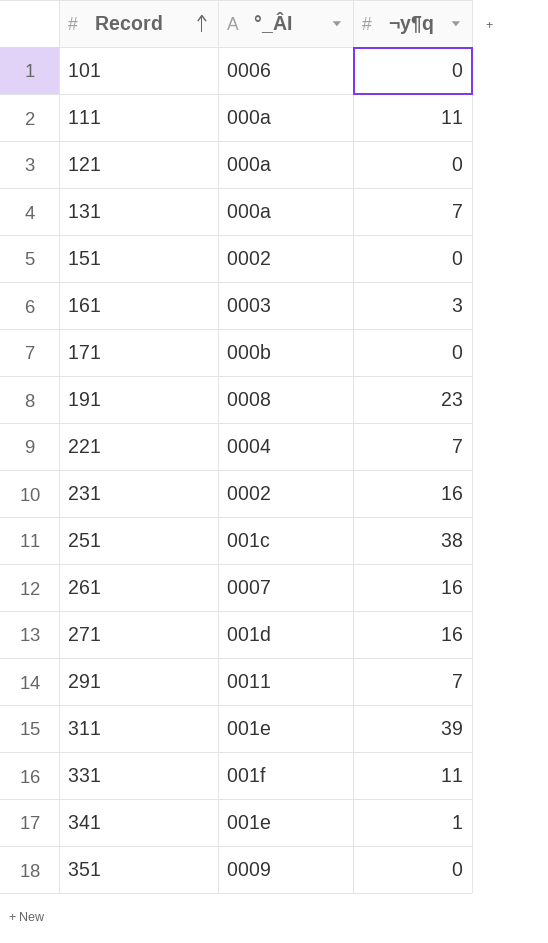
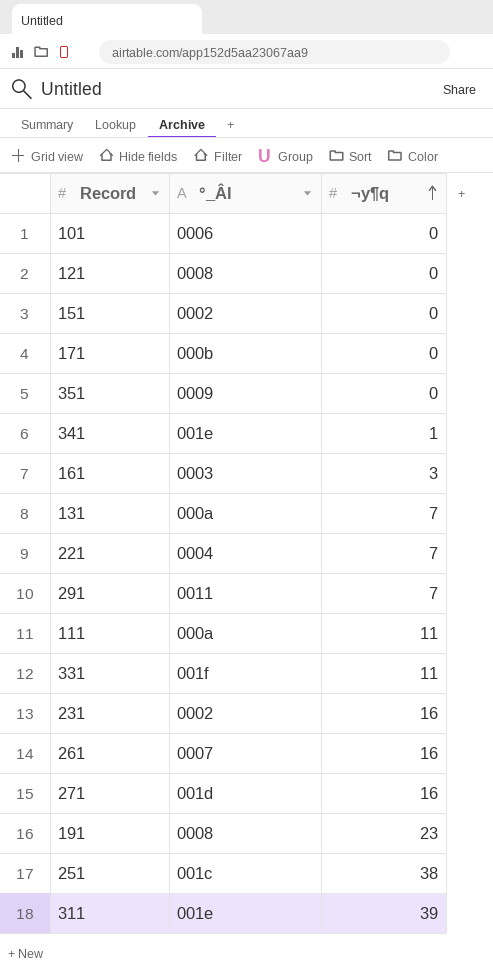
row order: Record ascending -> ¬y¶q ascending
121 | °_ÂI: 000a -> 0008

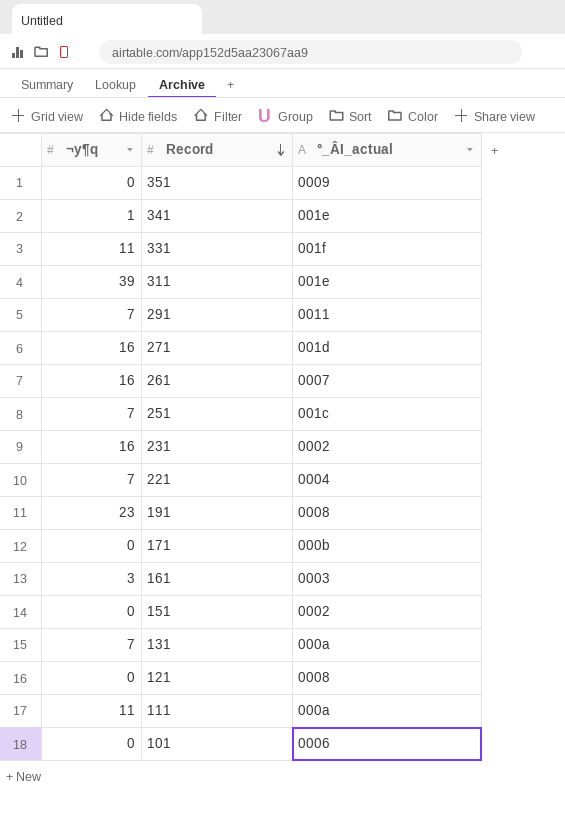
row order: ¬y¶q ascending -> Record descending
column ¬y¶q | position: 3 -> 1
column name: °_ÂI -> °_ÂI_actual
251 | ¬y¶q: 38 -> 7

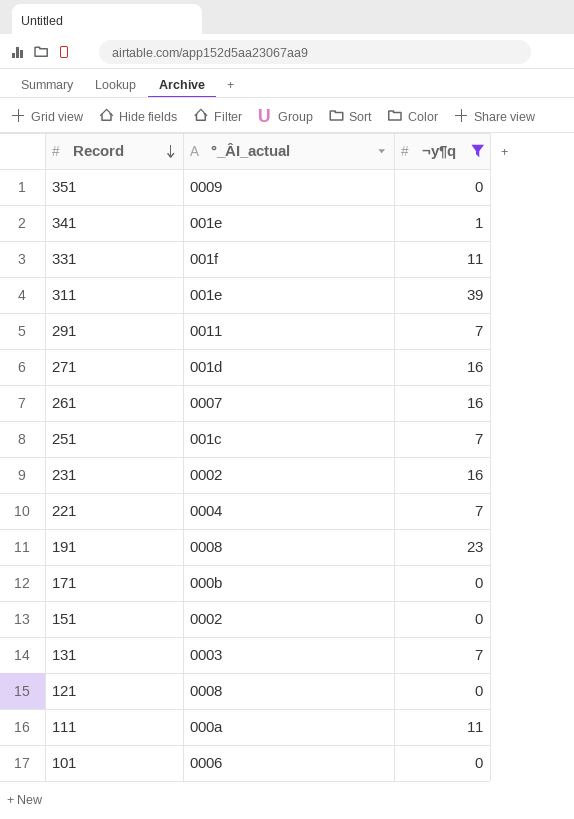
filter: none -> ¬y¶q != 3
column ¬y¶q | position: 1 -> 3
131 | °_ÂI_actual: 000a -> 0003

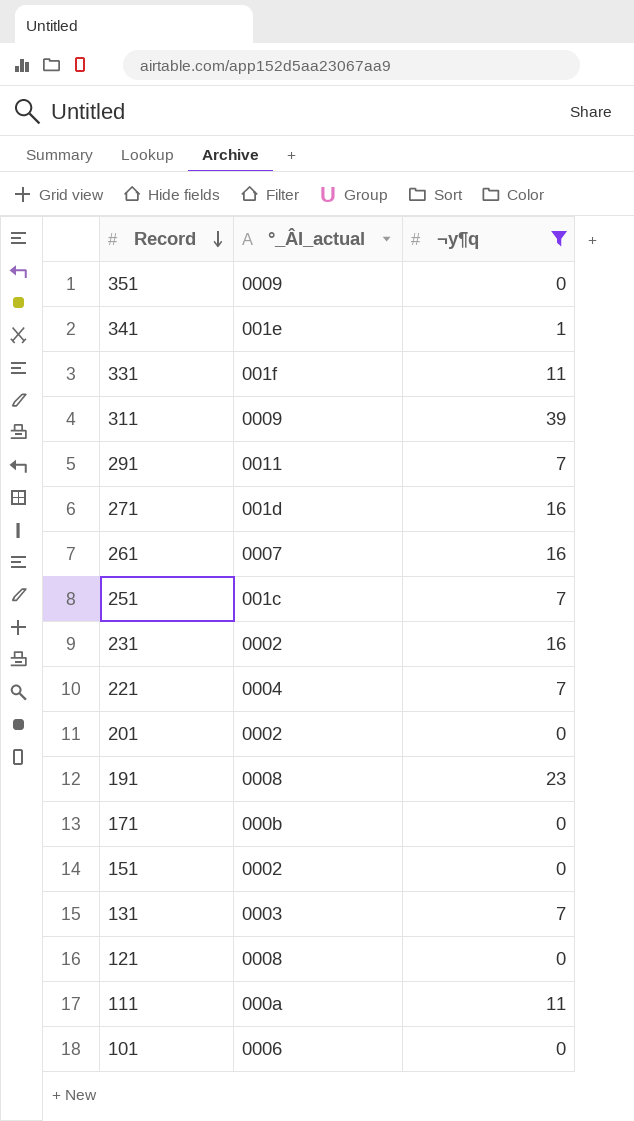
311 | °_ÂI_actual: 001e -> 0009
row 201: none -> 0002 | 0

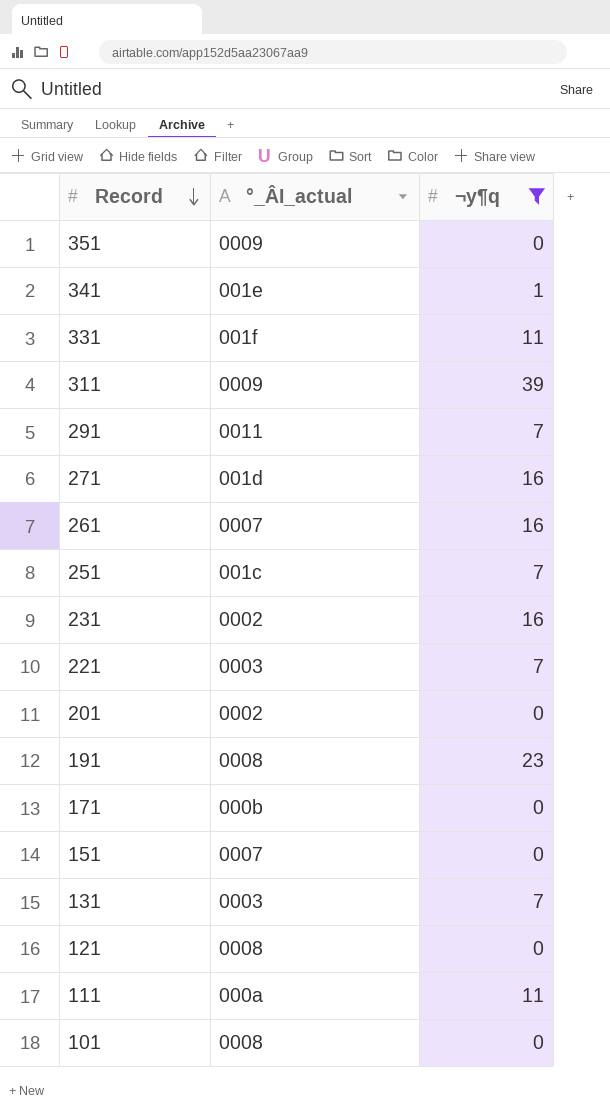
221 | °_ÂI_actual: 0004 -> 0003
151 | °_ÂI_actual: 0002 -> 0007
101 | °_ÂI_actual: 0006 -> 0008

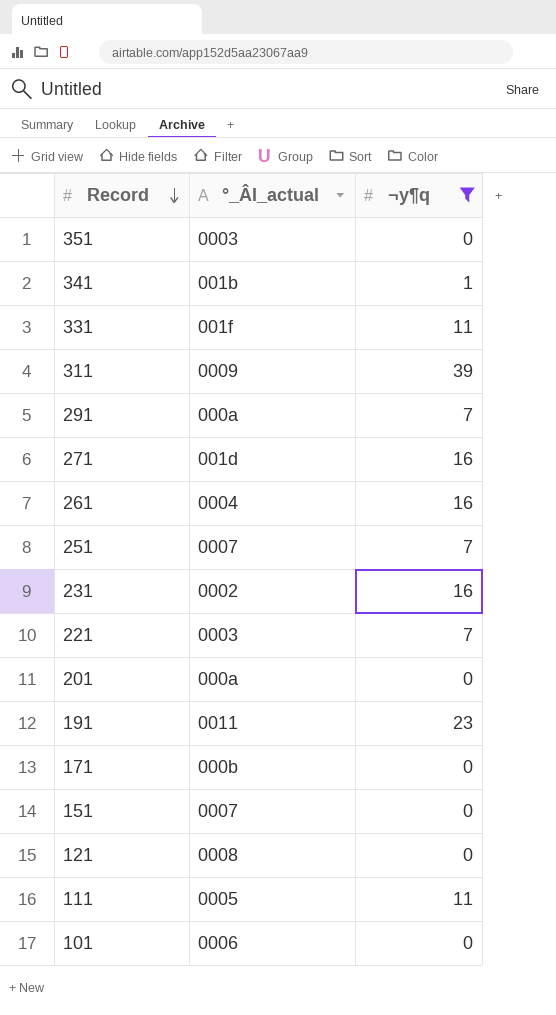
row 131: 0003 | 7 -> none
351 | °_ÂI_actual: 0009 -> 0003
341 | °_ÂI_actual: 001e -> 001b
291 | °_ÂI_actual: 0011 -> 000a
261 | °_ÂI_actual: 0007 -> 0004
251 | °_ÂI_actual: 001c -> 0007
201 | °_ÂI_actual: 0002 -> 000a
191 | °_ÂI_actual: 0008 -> 0011
111 | °_ÂI_actual: 000a -> 0005
101 | °_ÂI_actual: 0008 -> 0006

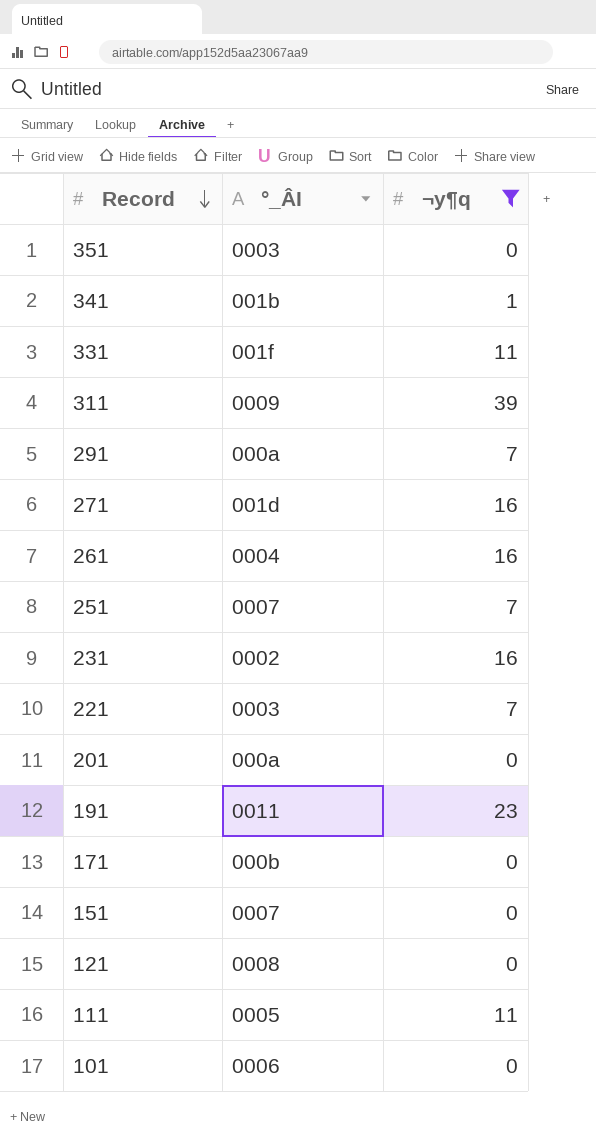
column name: °_ÂI_actual -> °_ÂI

